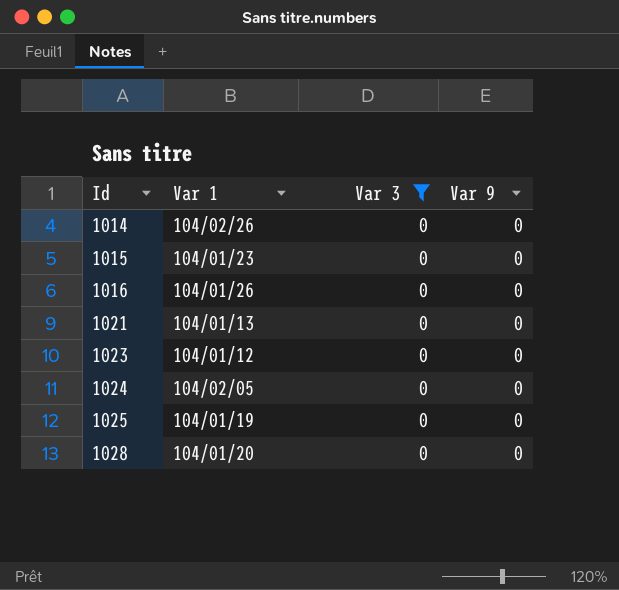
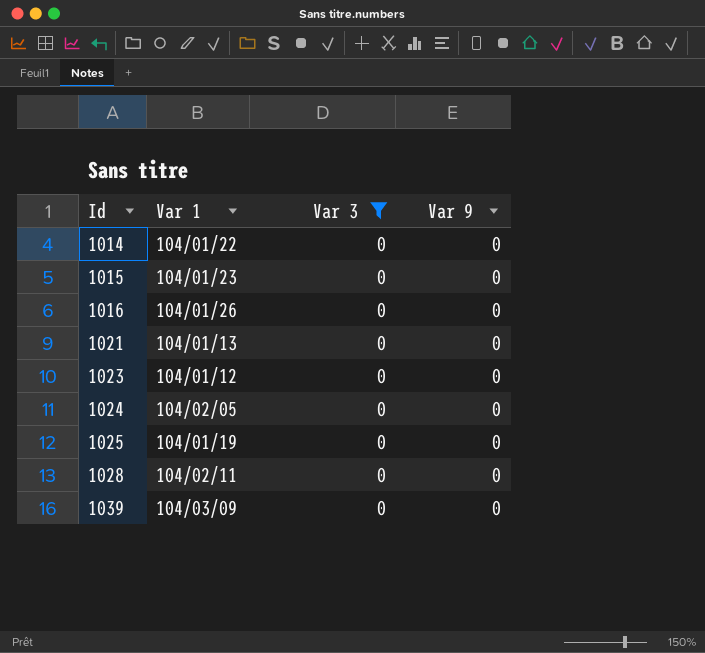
1014 | Var 1: 104/02/26 -> 104/01/22
1028 | Var 1: 104/01/20 -> 104/02/11
row 1039: none -> 104/03/09 | 0 | 0

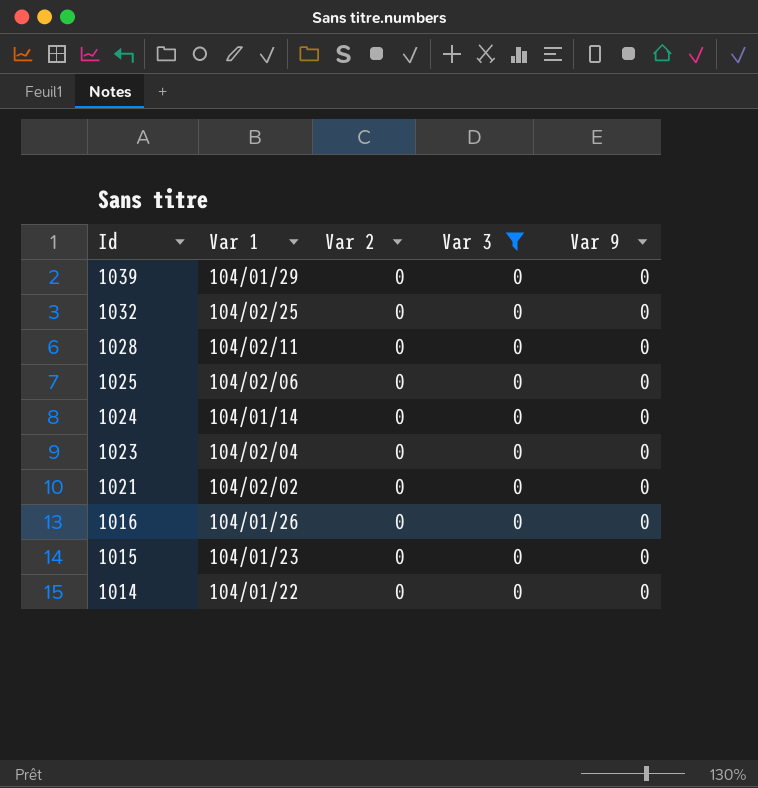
row order: Id ascending -> Id descending
column Var 2 | position: none -> 3
1039 | Var 1: 104/03/09 -> 104/01/29
row 1032: none -> 104/02/25 | 0 | 0 | 0
1025 | Var 1: 104/01/19 -> 104/02/06
1024 | Var 1: 104/02/05 -> 104/01/14
1023 | Var 1: 104/01/12 -> 104/02/04
1021 | Var 1: 104/01/13 -> 104/02/02

